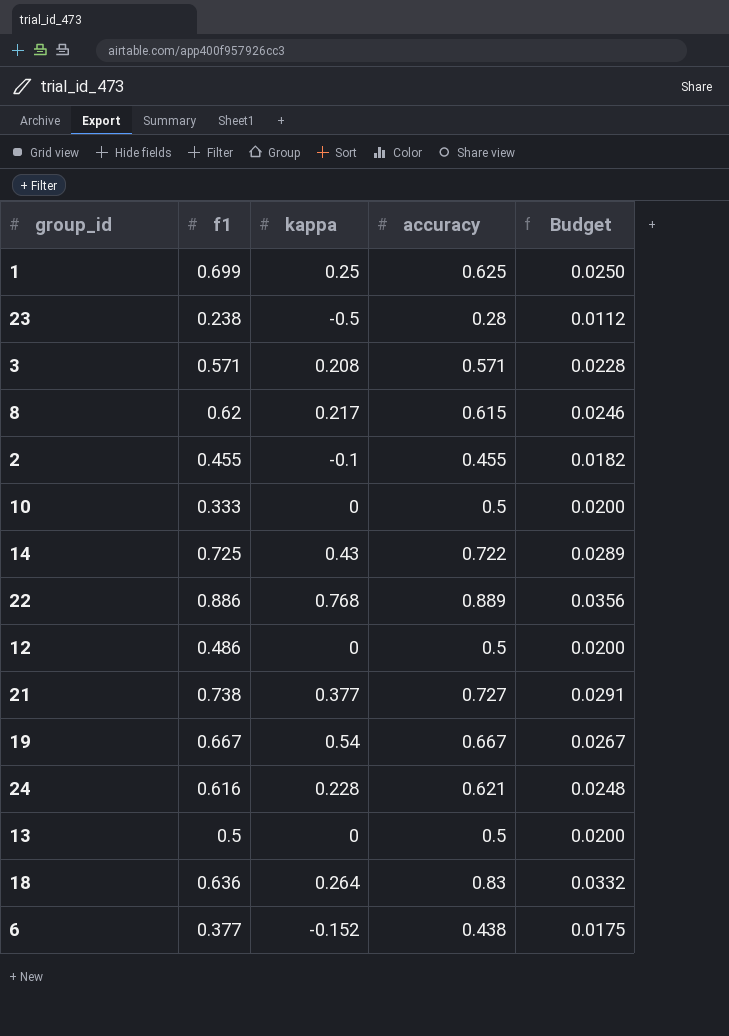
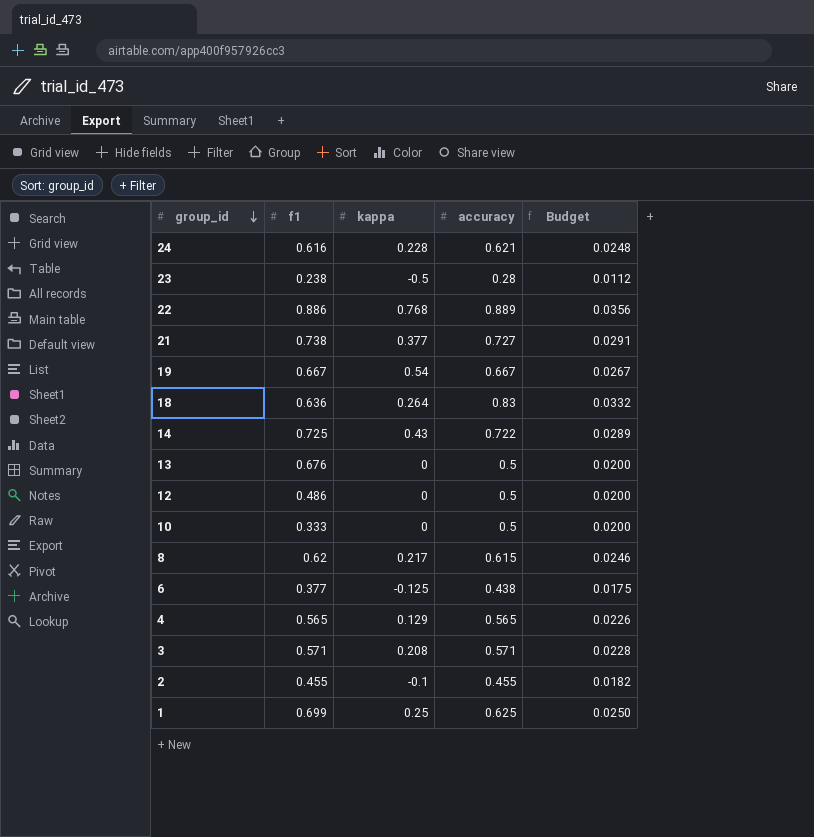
row order: none -> group_id descending
13 | f1: 0.5 -> 0.676
6 | kappa: -0.152 -> -0.125
row 4: none -> 0.565 | 0.129 | 0.565 | 0.0226

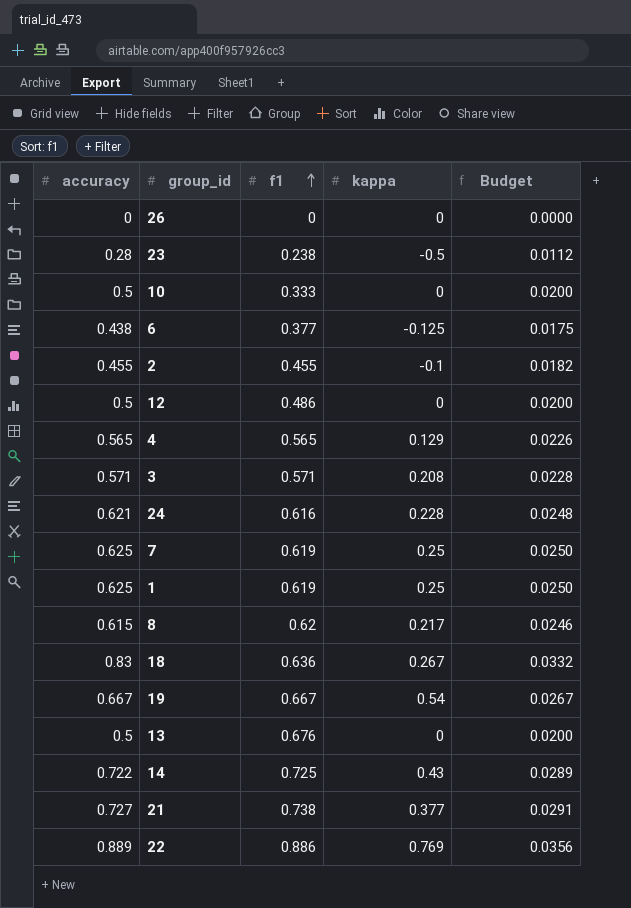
row order: group_id descending -> f1 ascending
column accuracy | position: 4 -> 1
row 26: none -> 0 | 0 | 0 | 0.0000
row 7: none -> 0.625 | 0.619 | 0.25 | 0.0250
1 | f1: 0.699 -> 0.619
18 | kappa: 0.264 -> 0.267
22 | kappa: 0.768 -> 0.769

